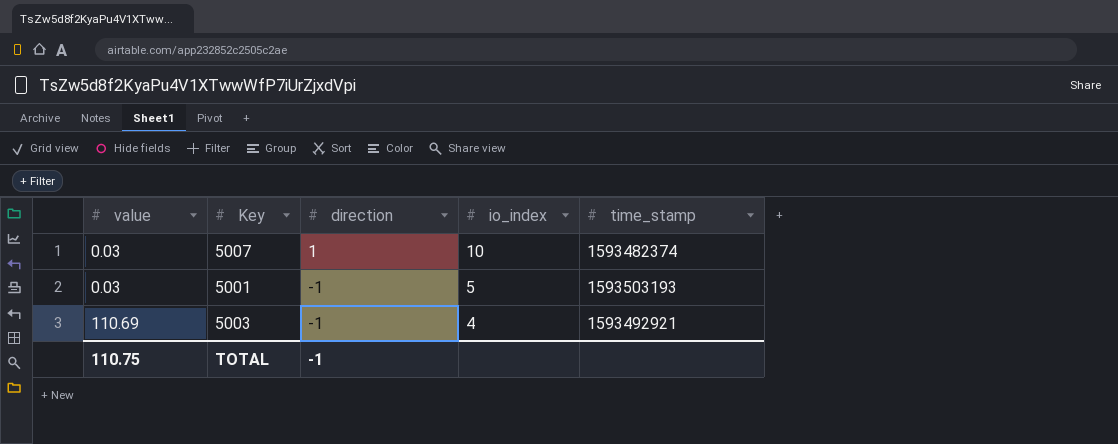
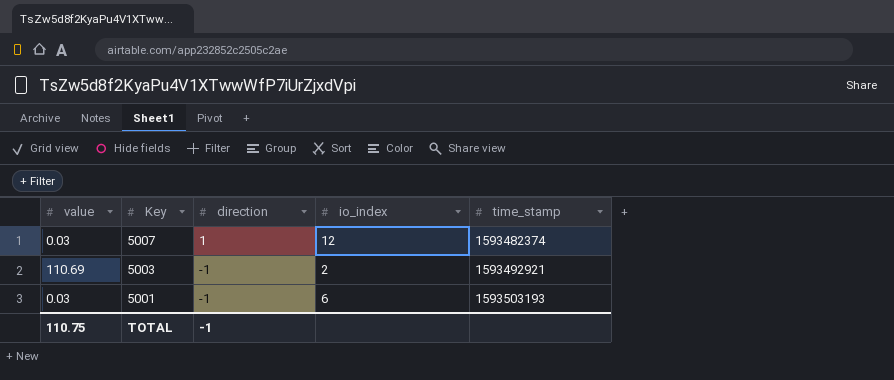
row order: value ascending -> Key descending
5007 | io_index: 10 -> 12
5003 | io_index: 4 -> 2
5001 | io_index: 5 -> 6

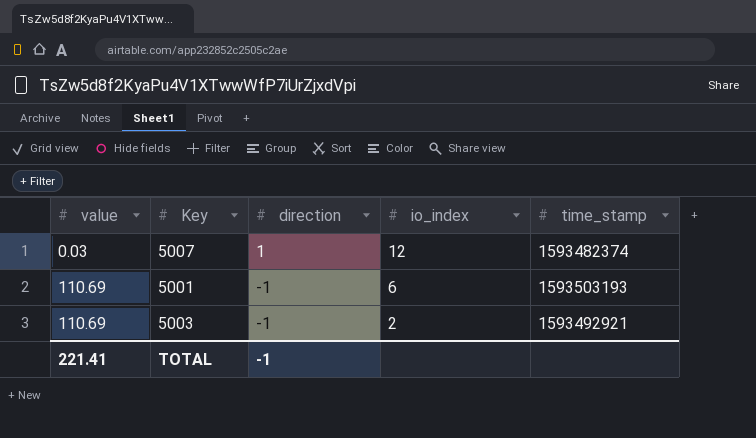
row order: Key descending -> value ascending
5001 | value: 0.03 -> 110.69
TOTAL | value: 110.75 -> 221.41

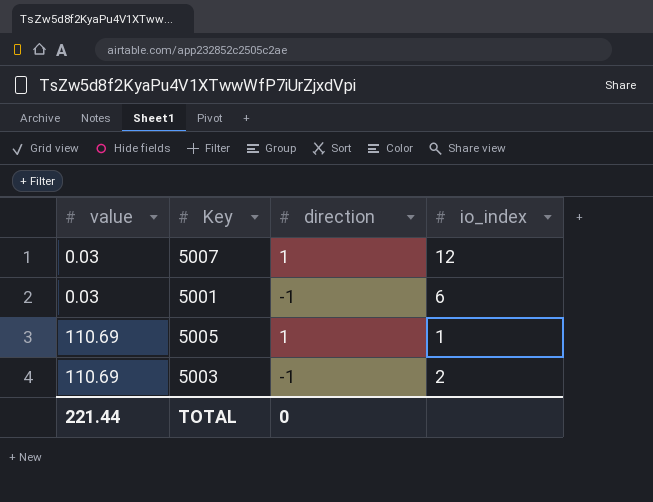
column time_stamp | position: 5 -> none
5001 | value: 110.69 -> 0.03
row 5005: none -> 110.69 | 1 | 1
TOTAL | value: 221.41 -> 221.44
TOTAL | direction: -1 -> 0

